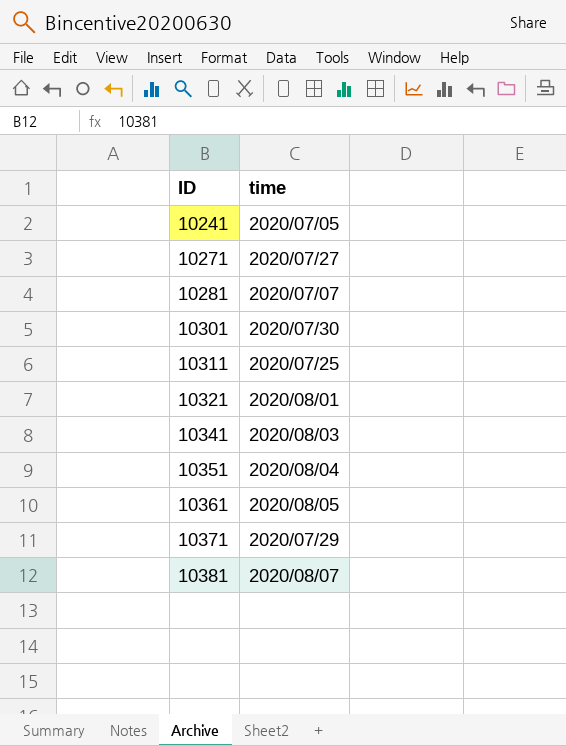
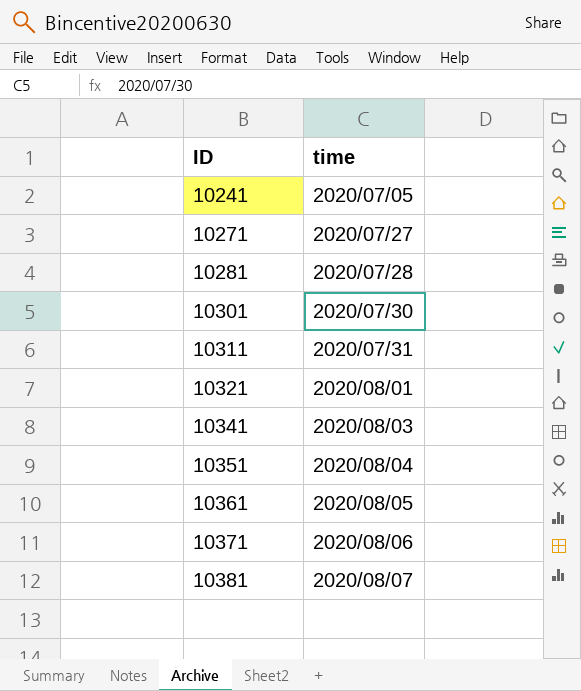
10281 | time: 2020/07/07 -> 2020/07/28
10311 | time: 2020/07/25 -> 2020/07/31
10371 | time: 2020/07/29 -> 2020/08/06

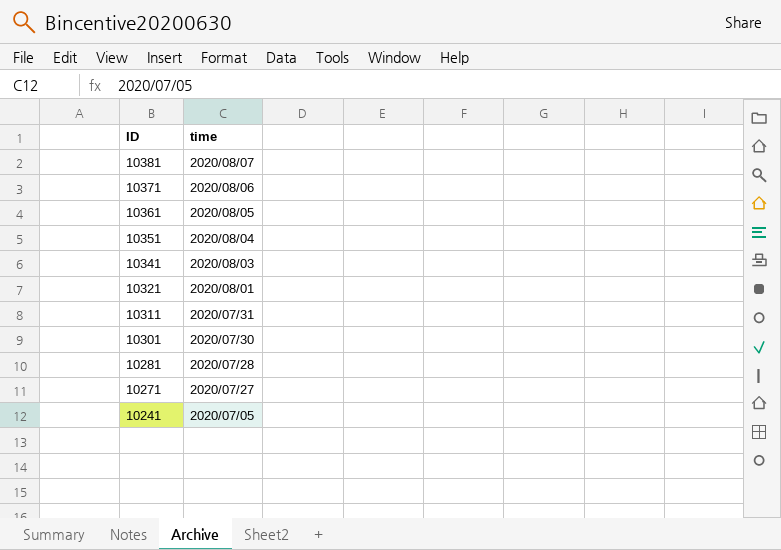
row order: ID ascending -> ID descending

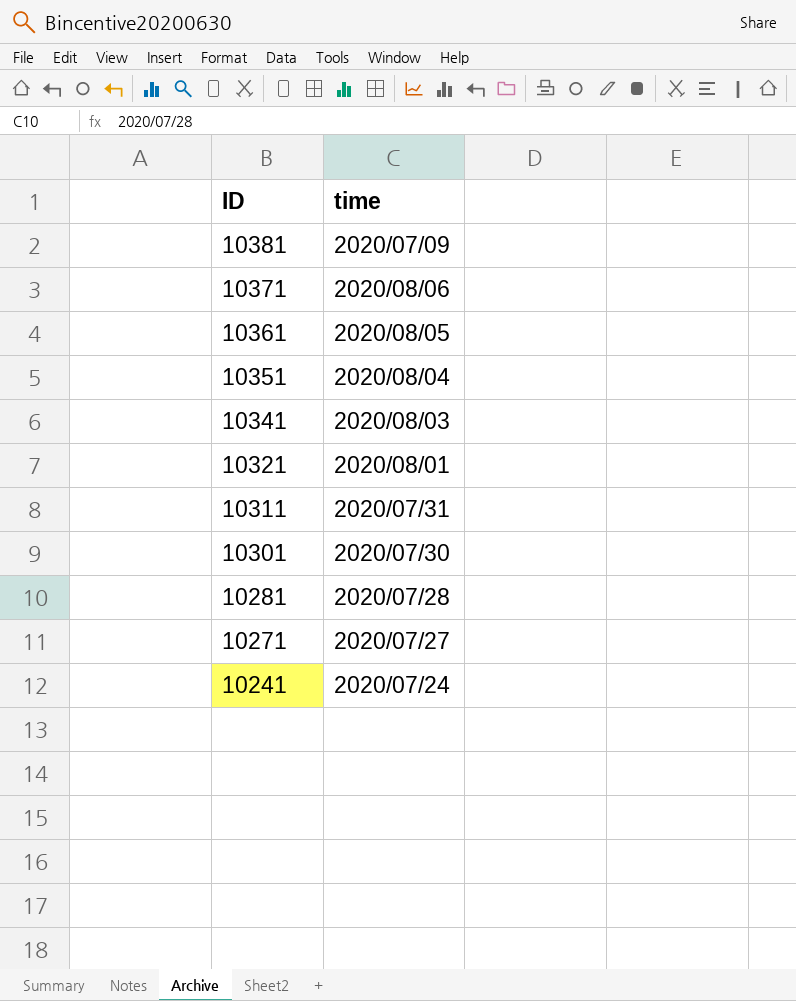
10381 | time: 2020/08/07 -> 2020/07/09
10241 | time: 2020/07/05 -> 2020/07/24

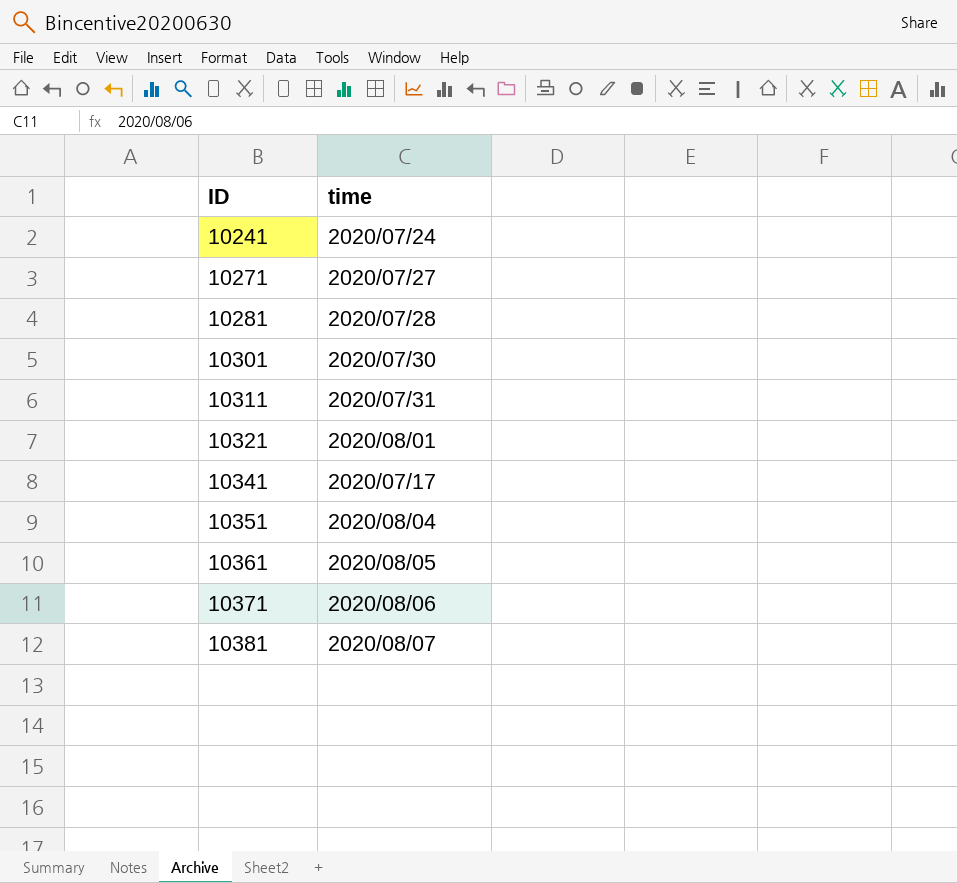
row order: ID descending -> ID ascending
10341 | time: 2020/08/03 -> 2020/07/17
10381 | time: 2020/07/09 -> 2020/08/07

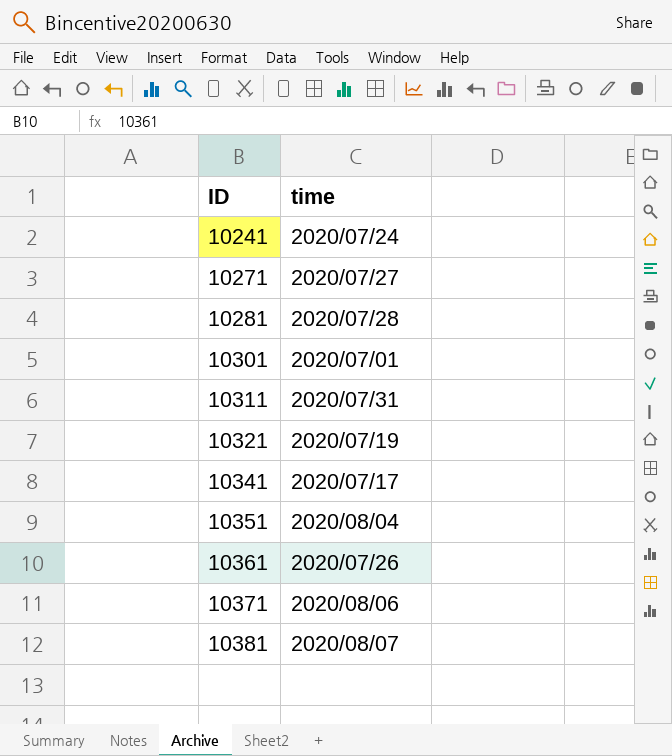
10301 | time: 2020/07/30 -> 2020/07/01
10321 | time: 2020/08/01 -> 2020/07/19
10361 | time: 2020/08/05 -> 2020/07/26

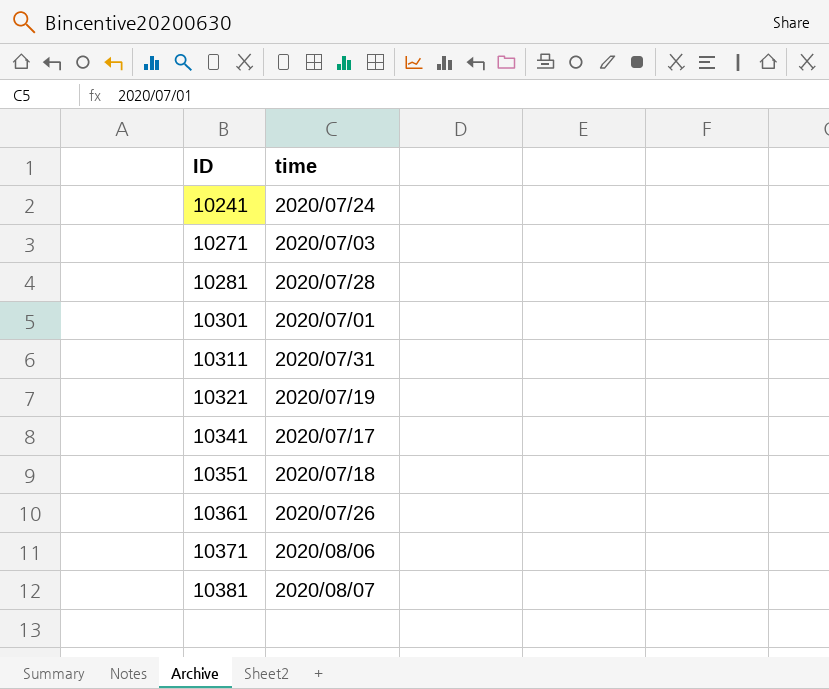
10271 | time: 2020/07/27 -> 2020/07/03
10351 | time: 2020/08/04 -> 2020/07/18

